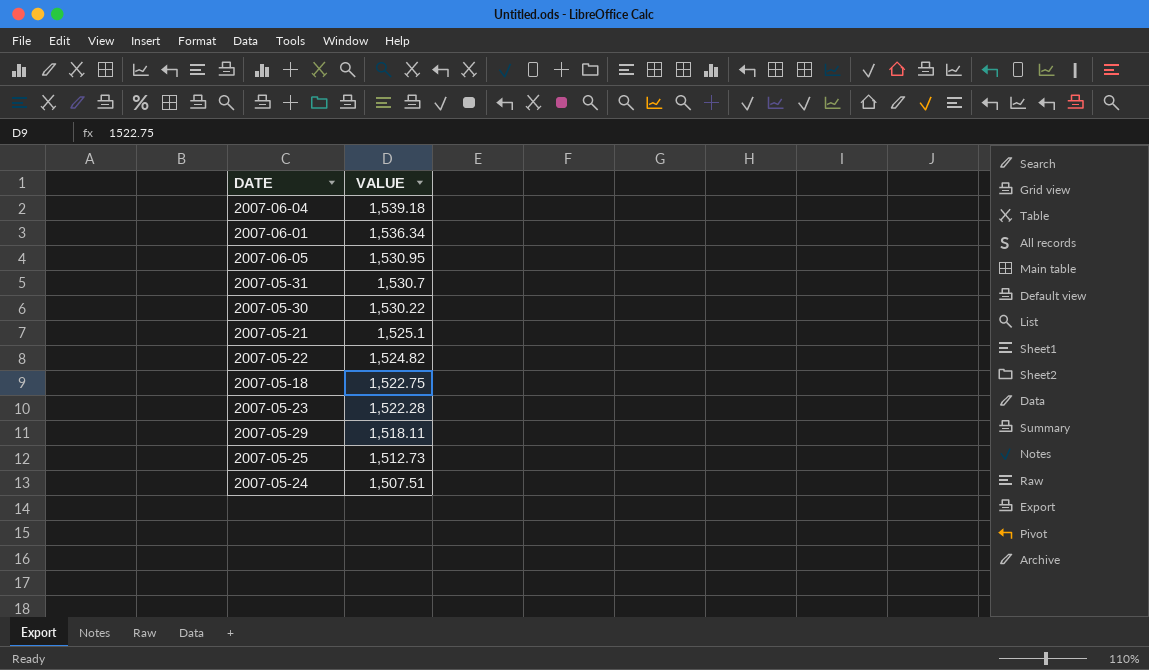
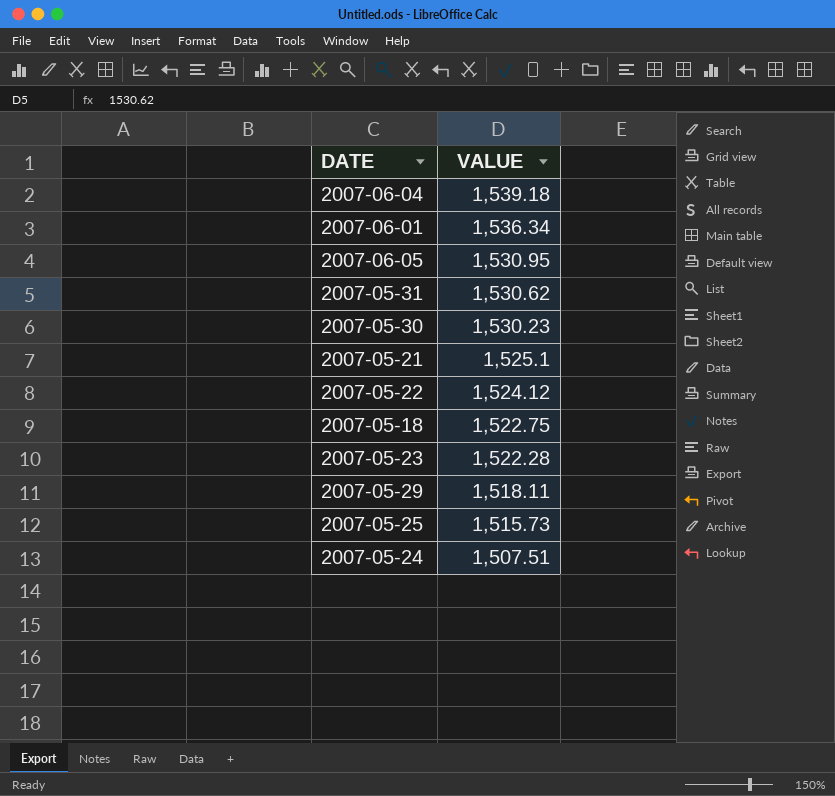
2007-05-31 | VALUE: 1,530.7 -> 1,530.62
2007-05-30 | VALUE: 1,530.22 -> 1,530.23
2007-05-22 | VALUE: 1,524.82 -> 1,524.12
2007-05-25 | VALUE: 1,512.73 -> 1,515.73

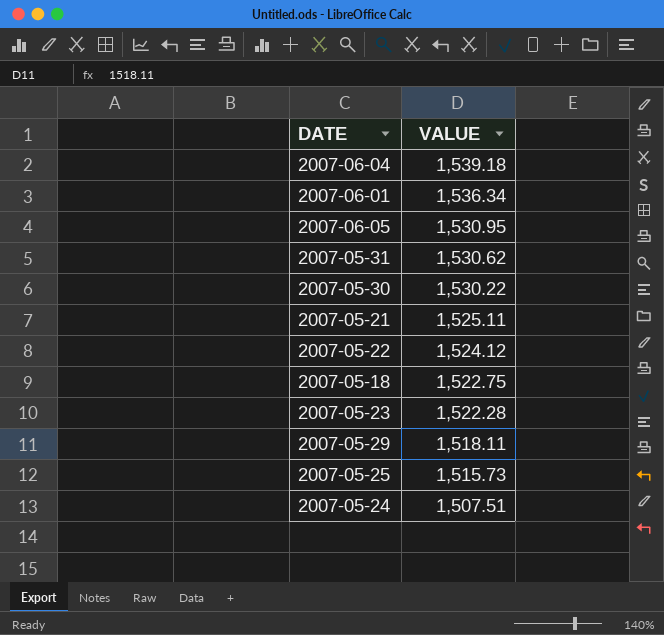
2007-05-30 | VALUE: 1,530.23 -> 1,530.22
2007-05-21 | VALUE: 1,525.1 -> 1,525.11

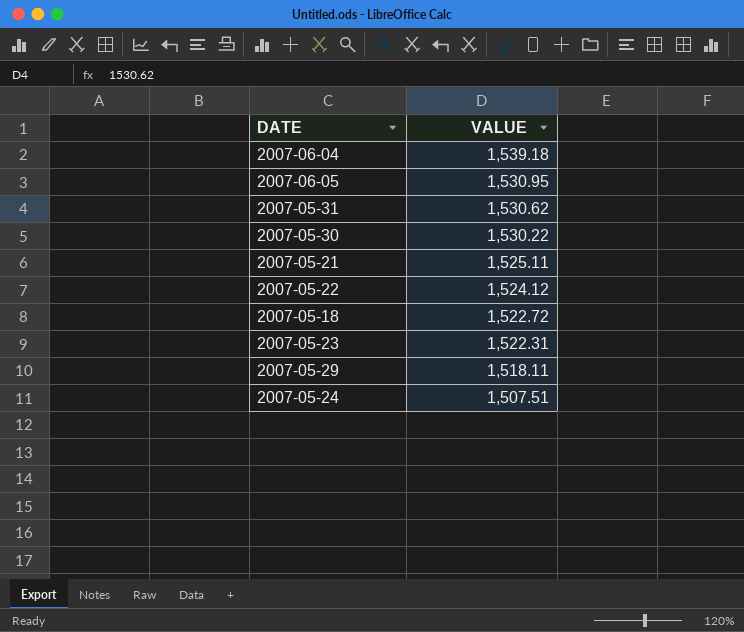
row 2007-06-01: 1,536.34 -> none
row 2007-05-25: 1,515.73 -> none
2007-05-18 | VALUE: 1,522.75 -> 1,522.72
2007-05-23 | VALUE: 1,522.28 -> 1,522.31

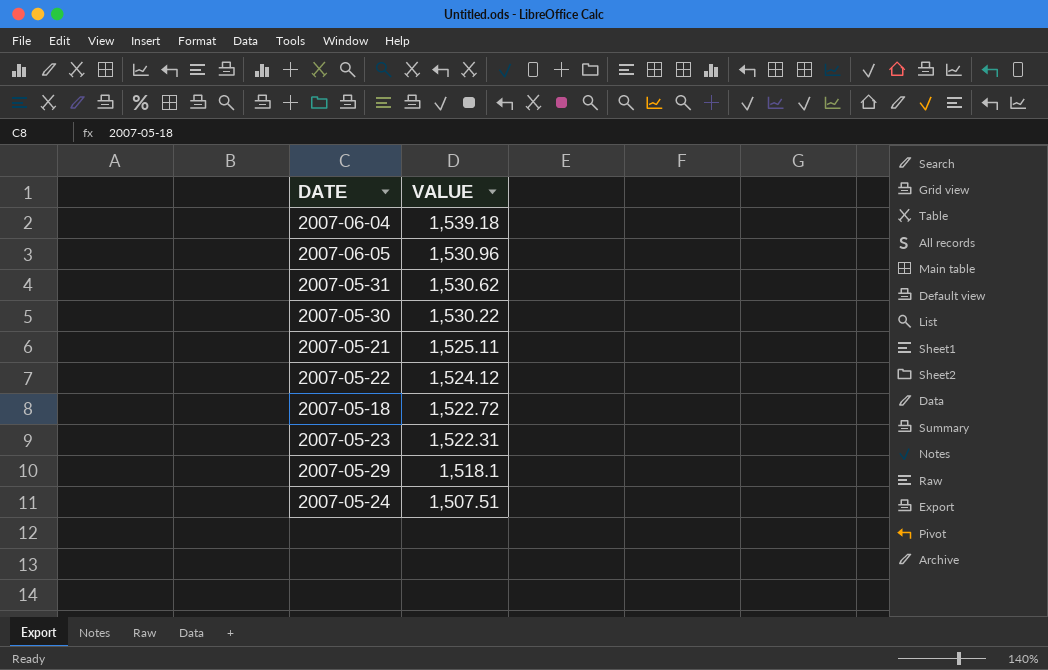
2007-06-05 | VALUE: 1,530.95 -> 1,530.96
2007-05-29 | VALUE: 1,518.11 -> 1,518.1

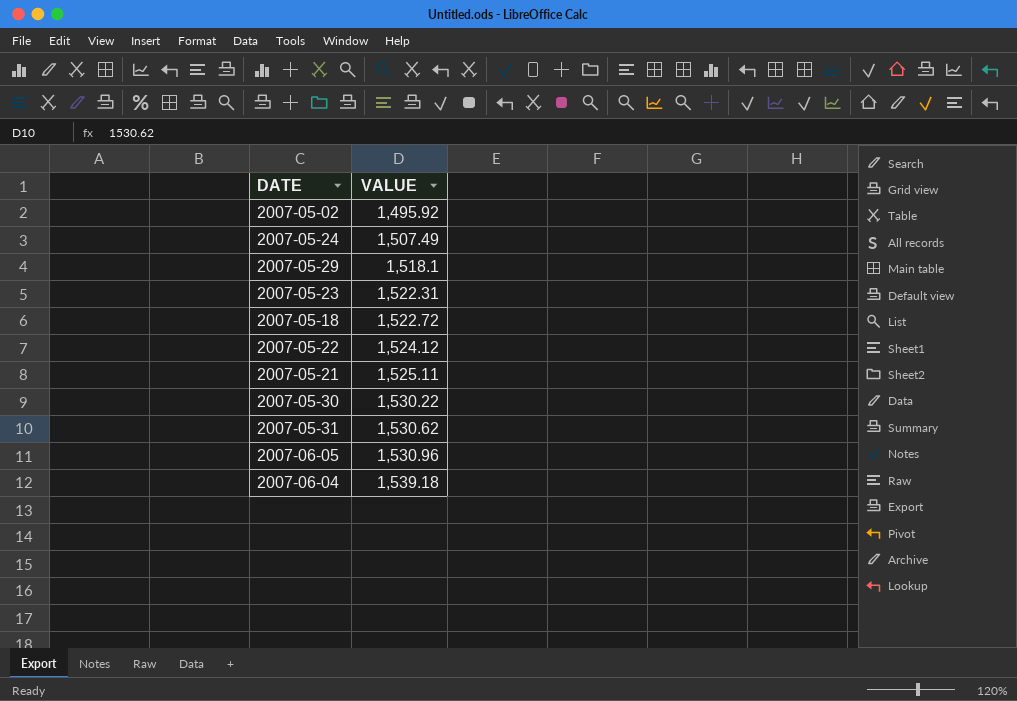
row order: VALUE descending -> VALUE ascending
row 2007-05-02: none -> 1,495.92
2007-05-24 | VALUE: 1,507.51 -> 1,507.49

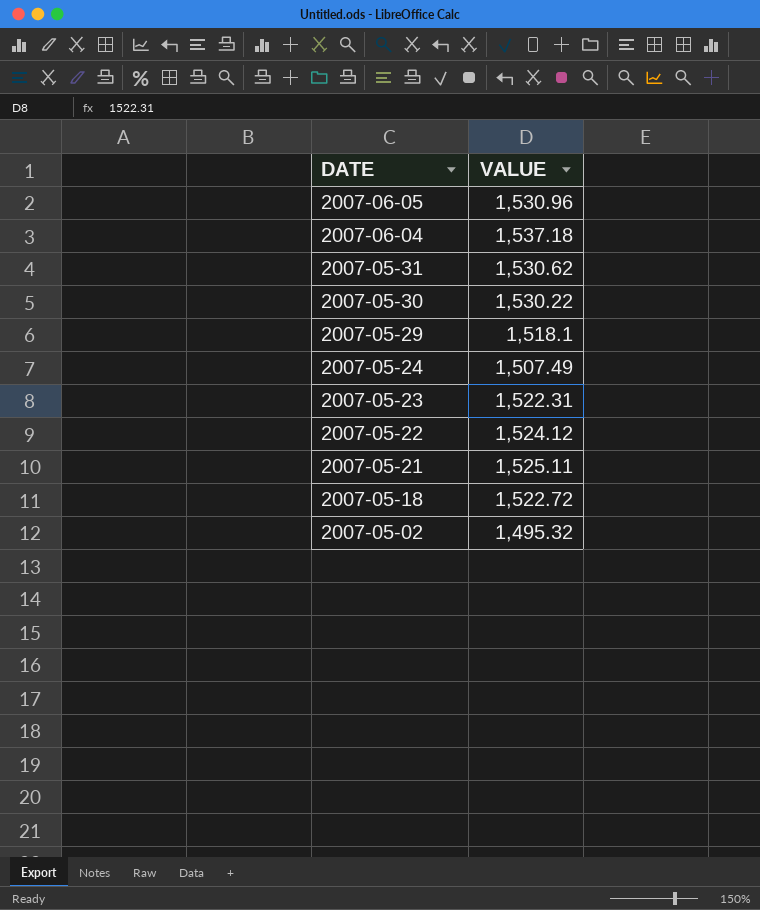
row order: VALUE ascending -> DATE descending
2007-06-04 | VALUE: 1,539.18 -> 1,537.18
2007-05-02 | VALUE: 1,495.92 -> 1,495.32

